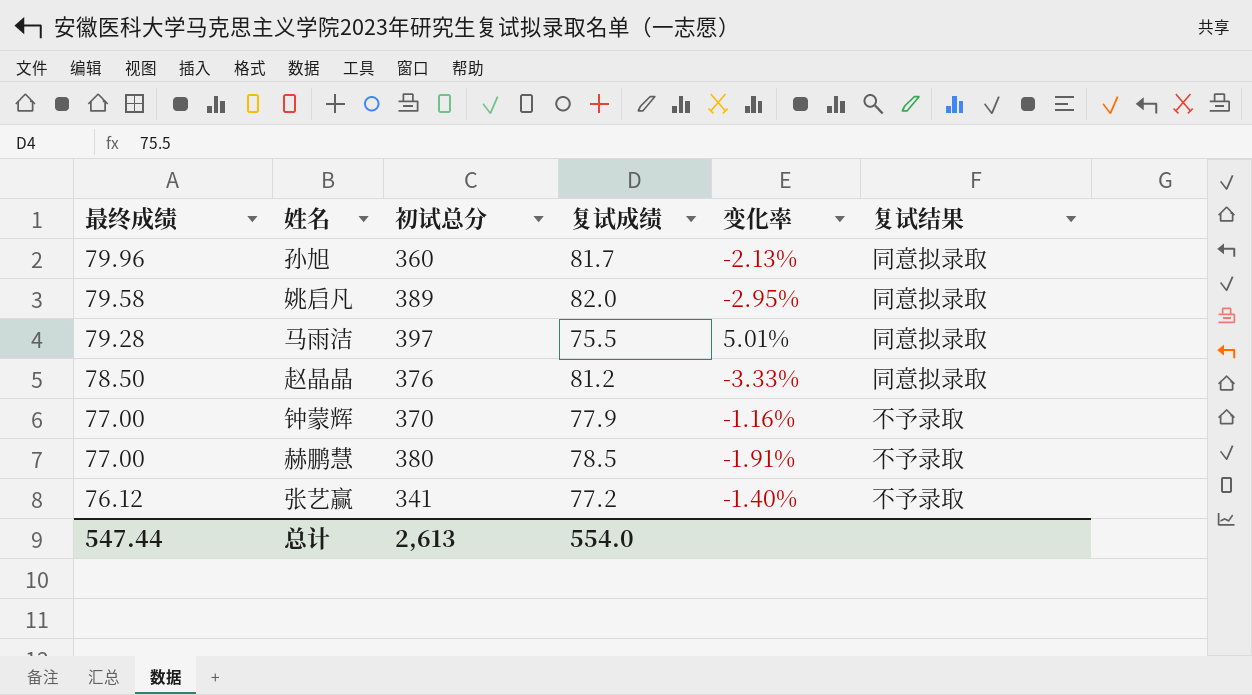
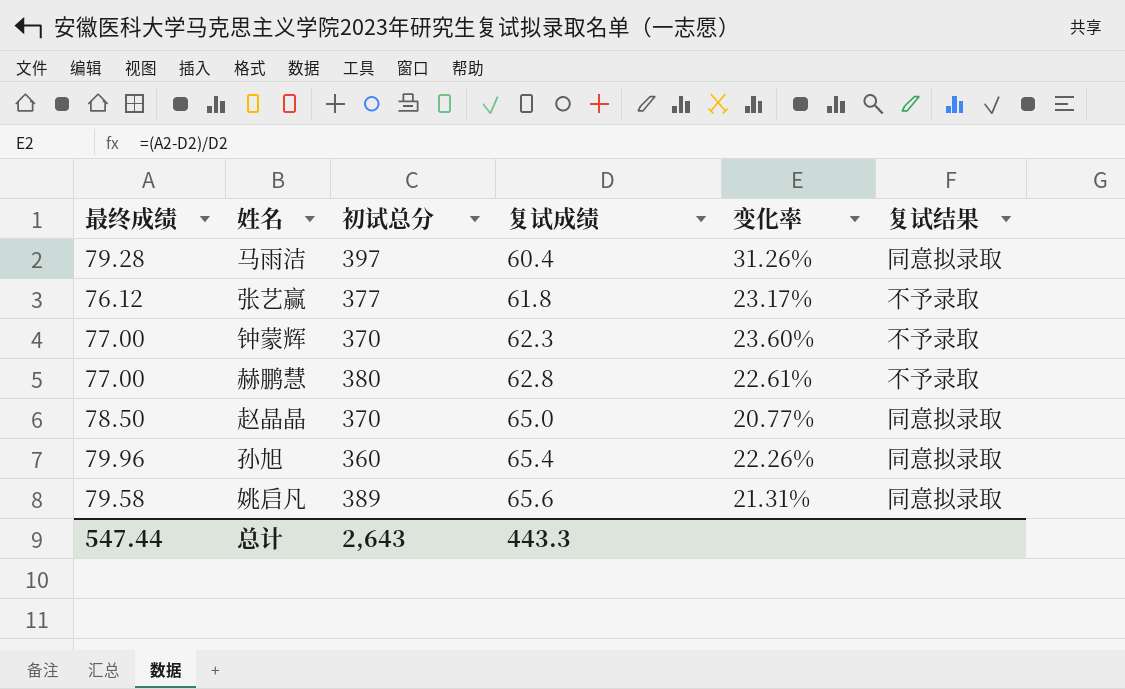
row order: 最终成绩 descending -> 复试成绩 ascending
马雨洁 | 复试成绩: 75.5 -> 60.4
马雨洁 | 变化率: 5.01% -> 31.26%
张艺赢 | 初试总分: 341 -> 377
张艺赢 | 复试成绩: 77.2 -> 61.8
张艺赢 | 变化率: -1.40% -> 23.17%
钟蒙辉 | 复试成绩: 77.9 -> 62.3
钟蒙辉 | 变化率: -1.16% -> 23.60%
赫鹏慧 | 复试成绩: 78.5 -> 62.8
赫鹏慧 | 变化率: -1.91% -> 22.61%
赵晶晶 | 初试总分: 376 -> 370
赵晶晶 | 复试成绩: 81.2 -> 65.0
赵晶晶 | 变化率: -3.33% -> 20.77%
孙旭 | 复试成绩: 81.7 -> 65.4
孙旭 | 变化率: -2.13% -> 22.26%
姚启凡 | 复试成绩: 82.0 -> 65.6
姚启凡 | 变化率: -2.95% -> 21.31%
总计 | 初试总分: 2,613 -> 2,643
总计 | 复试成绩: 554.0 -> 443.3

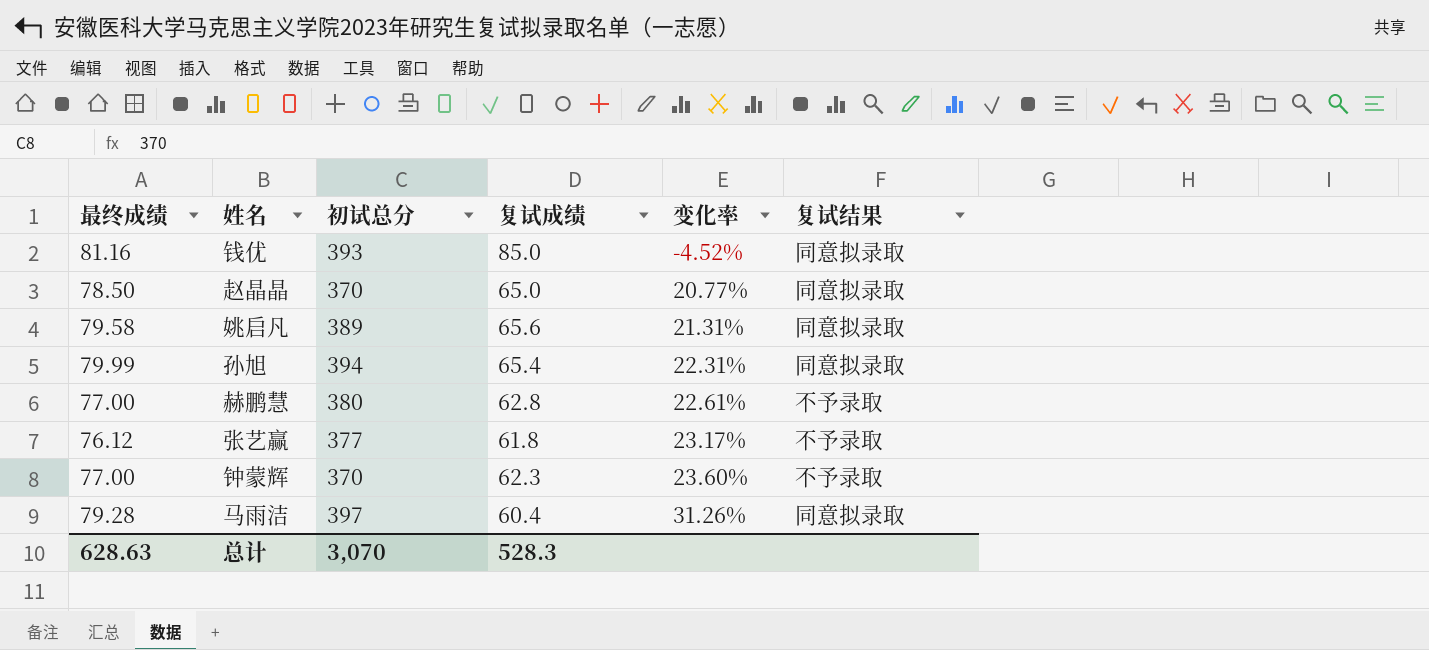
row order: 复试成绩 ascending -> 变化率 ascending
row 钱优: none -> 81.16 | 393 | 85.0 | -4.52% | 同意拟录取
孙旭 | 最终成绩: 79.96 -> 79.99
孙旭 | 初试总分: 360 -> 394
孙旭 | 变化率: 22.26% -> 22.31%
总计 | 最终成绩: 547.44 -> 628.63
总计 | 初试总分: 2,643 -> 3,070
总计 | 复试成绩: 443.3 -> 528.3

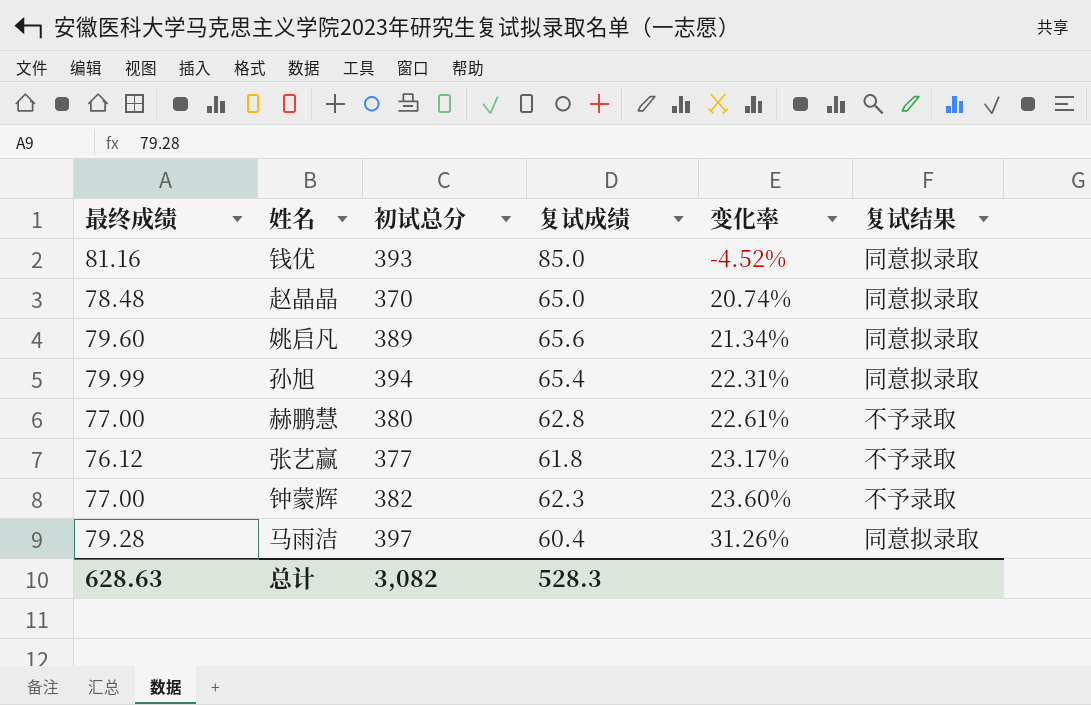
赵晶晶 | 最终成绩: 78.50 -> 78.48
赵晶晶 | 变化率: 20.77% -> 20.74%
姚启凡 | 最终成绩: 79.58 -> 79.60
姚启凡 | 变化率: 21.31% -> 21.34%
钟蒙辉 | 初试总分: 370 -> 382
总计 | 初试总分: 3,070 -> 3,082

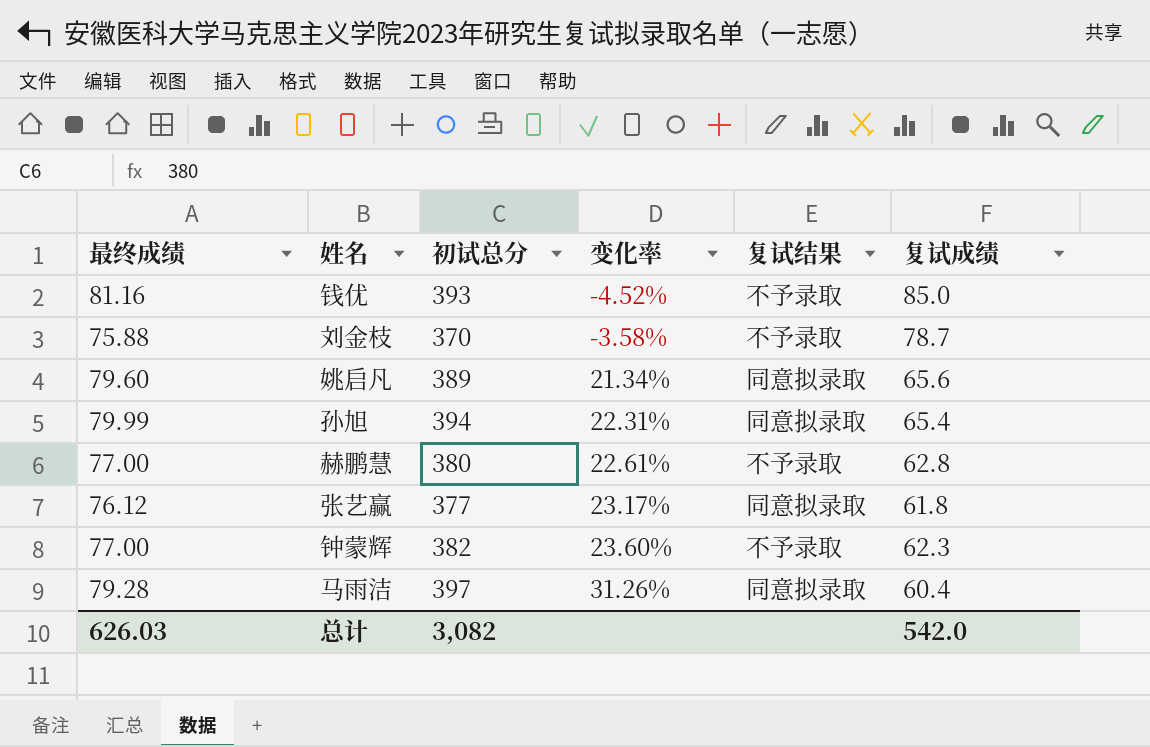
column 复试成绩 | position: 4 -> 6
row 赵晶晶: 78.48 | 370 | 65.0 | 20.74% | 同意拟录取 -> none
钱优 | 复试结果: 同意拟录取 -> 不予录取
row 刘金枝: none -> 75.88 | 370 | -3.58% | 不予录取 | 78.7
张艺赢 | 复试结果: 不予录取 -> 同意拟录取
总计 | 最终成绩: 628.63 -> 626.03
总计 | 复试成绩: 528.3 -> 542.0

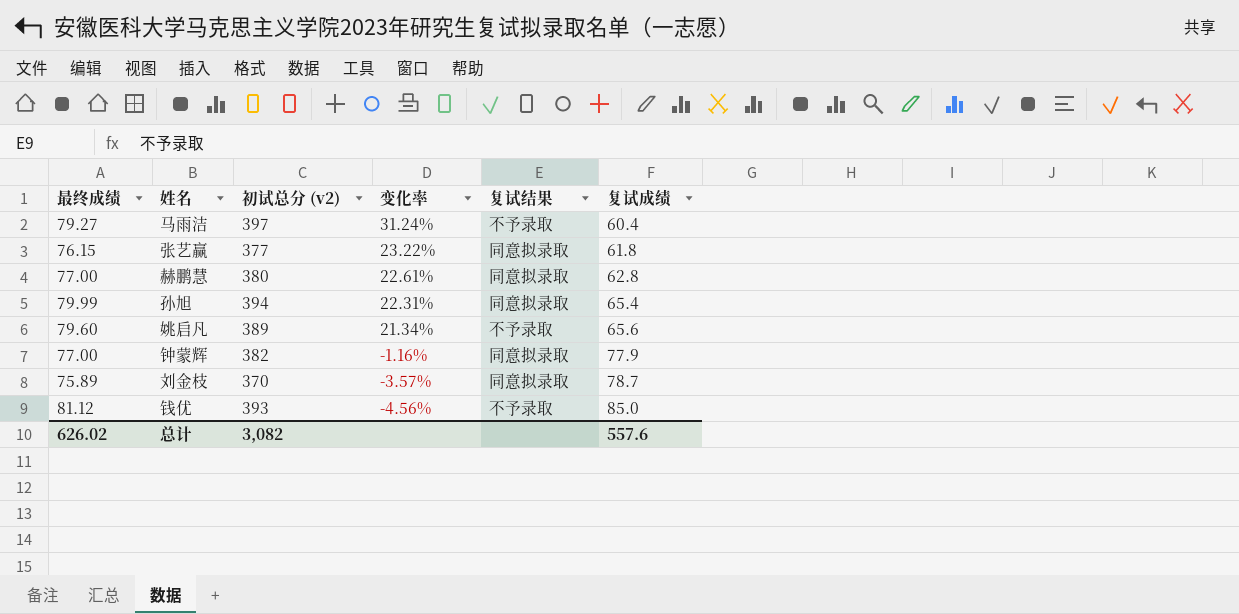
row order: 变化率 ascending -> 变化率 descending
column name: 初试总分 -> 初试总分 (v2)
马雨洁 | 最终成绩: 79.28 -> 79.27
马雨洁 | 变化率: 31.26% -> 31.24%
马雨洁 | 复试结果: 同意拟录取 -> 不予录取
张艺赢 | 最终成绩: 76.12 -> 76.15
张艺赢 | 变化率: 23.17% -> 23.22%
赫鹏慧 | 复试结果: 不予录取 -> 同意拟录取
姚启凡 | 复试结果: 同意拟录取 -> 不予录取
钟蒙辉 | 变化率: 23.60% -> -1.16%
钟蒙辉 | 复试结果: 不予录取 -> 同意拟录取
钟蒙辉 | 复试成绩: 62.3 -> 77.9
刘金枝 | 最终成绩: 75.88 -> 75.89
刘金枝 | 变化率: -3.58% -> -3.57%
刘金枝 | 复试结果: 不予录取 -> 同意拟录取
钱优 | 最终成绩: 81.16 -> 81.12
钱优 | 变化率: -4.52% -> -4.56%
总计 | 最终成绩: 626.03 -> 626.02
总计 | 复试成绩: 542.0 -> 557.6

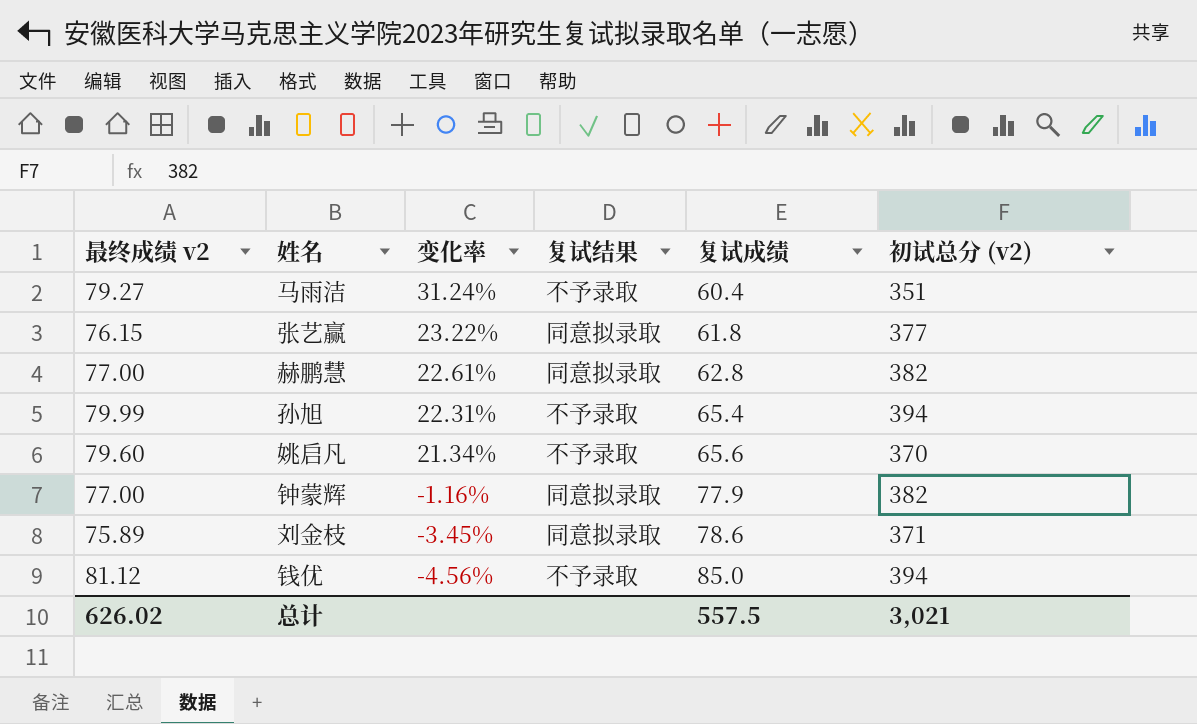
column name: 最终成绩 -> 最终成绩 v2
column 初试总分 (v2) | position: 3 -> 6
马雨洁 | 初试总分 (v2): 397 -> 351
赫鹏慧 | 初试总分 (v2): 380 -> 382
孙旭 | 复试结果: 同意拟录取 -> 不予录取
姚启凡 | 初试总分 (v2): 389 -> 370
刘金枝 | 变化率: -3.57% -> -3.45%
刘金枝 | 复试成绩: 78.7 -> 78.6
刘金枝 | 初试总分 (v2): 370 -> 371
钱优 | 初试总分 (v2): 393 -> 394
总计 | 复试成绩: 557.6 -> 557.5
总计 | 初试总分 (v2): 3,082 -> 3,021

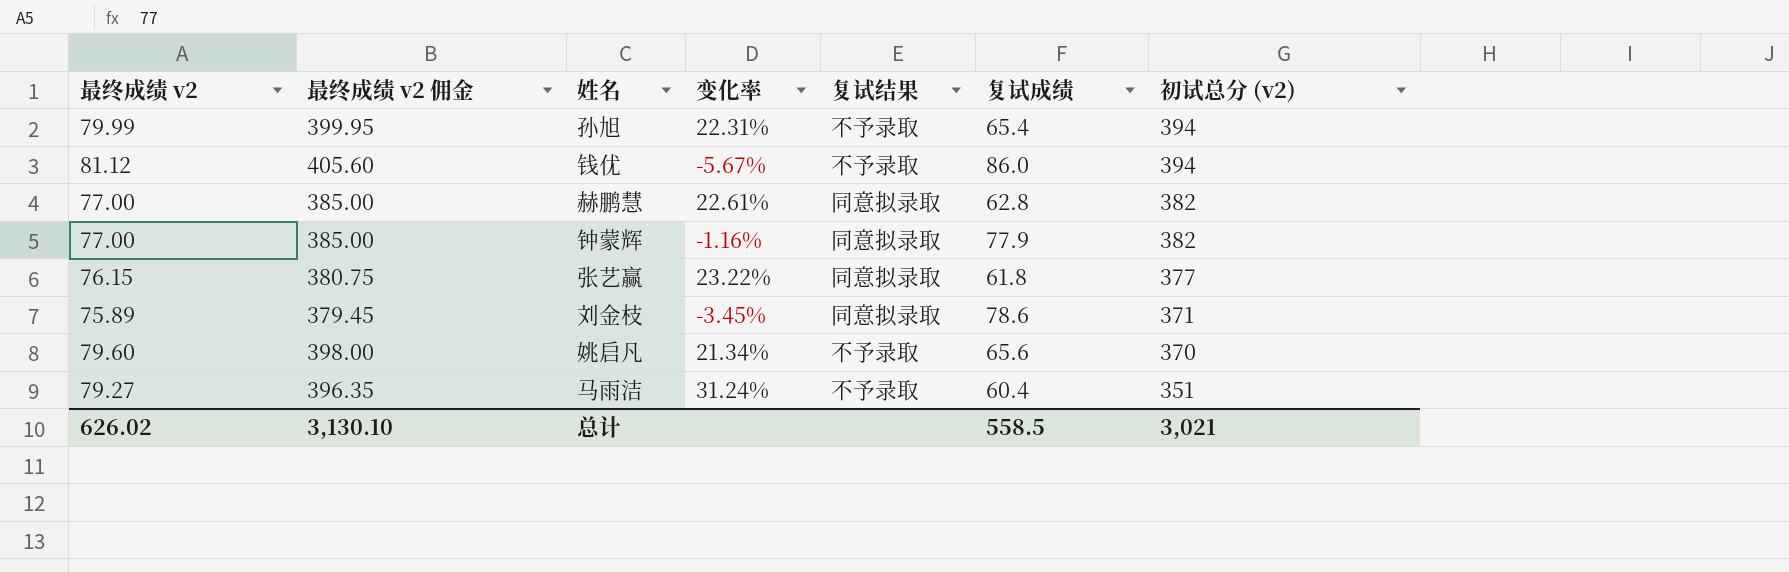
row order: 变化率 descending -> 初试总分 (v2) descending
column 最终成绩 v2 佣金 | formula: none -> [最终成绩 v2] * 5
钱优 | 变化率: -4.56% -> -5.67%
钱优 | 复试成绩: 85.0 -> 86.0
总计 | 复试成绩: 557.5 -> 558.5

